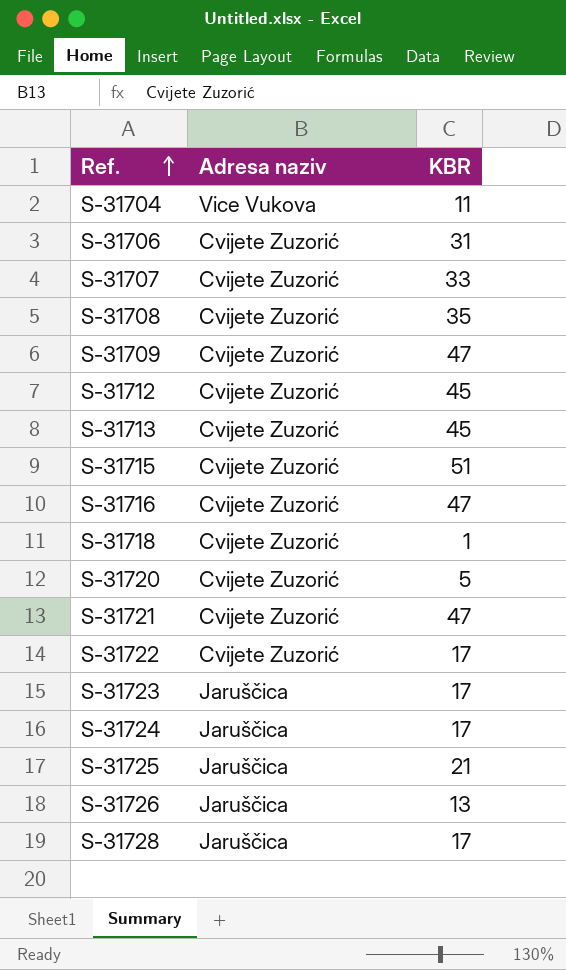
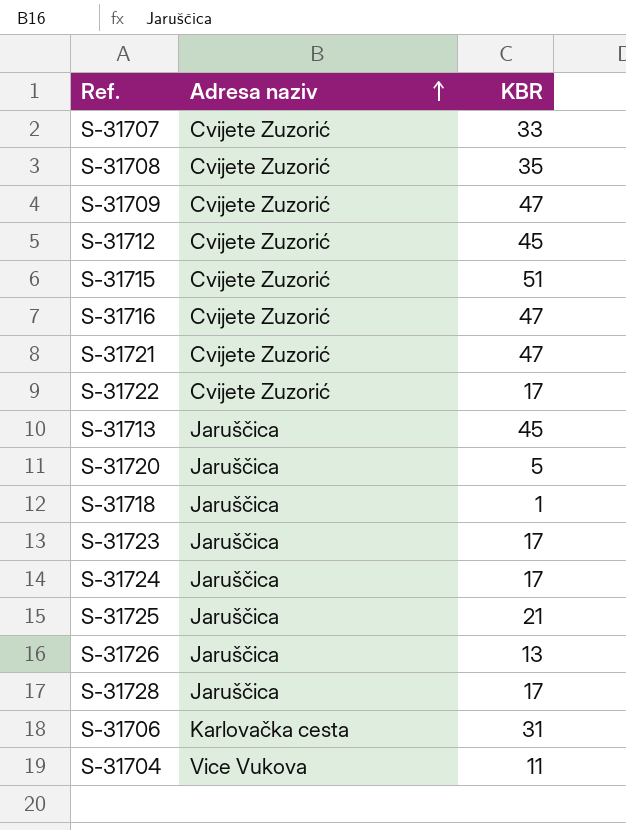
row order: Ref. ascending -> Adresa naziv ascending
S-31713 | Adresa naziv: Cvijete Zuzorić -> Jaruščica
S-31720 | Adresa naziv: Cvijete Zuzorić -> Jaruščica
S-31718 | Adresa naziv: Cvijete Zuzorić -> Jaruščica
S-31706 | Adresa naziv: Cvijete Zuzorić -> Karlovačka cesta

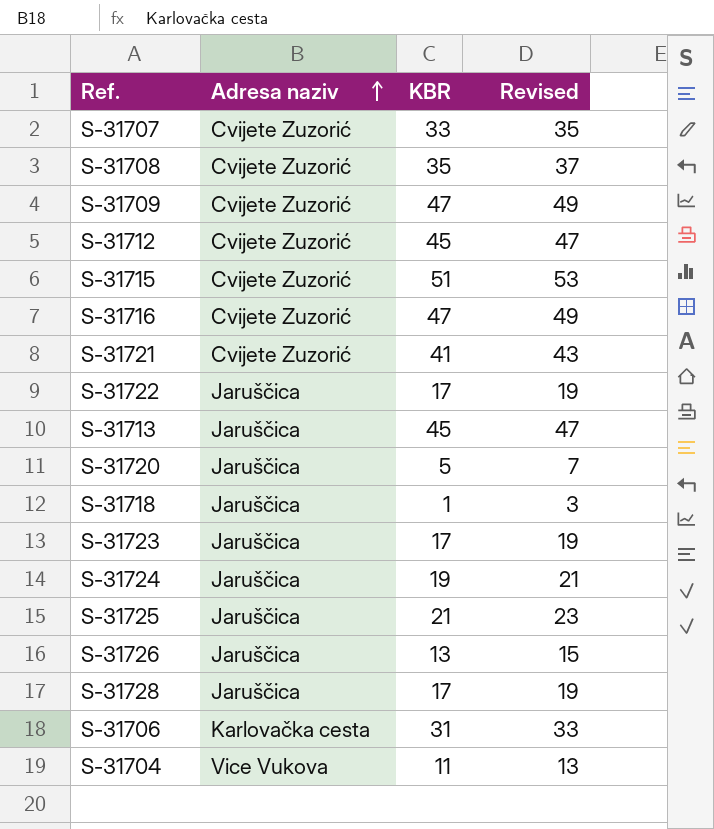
column Revised | formula: none -> [KBR] + 2
S-31721 | KBR: 47 -> 41
S-31722 | Adresa naziv: Cvijete Zuzorić -> Jaruščica
S-31724 | KBR: 17 -> 19

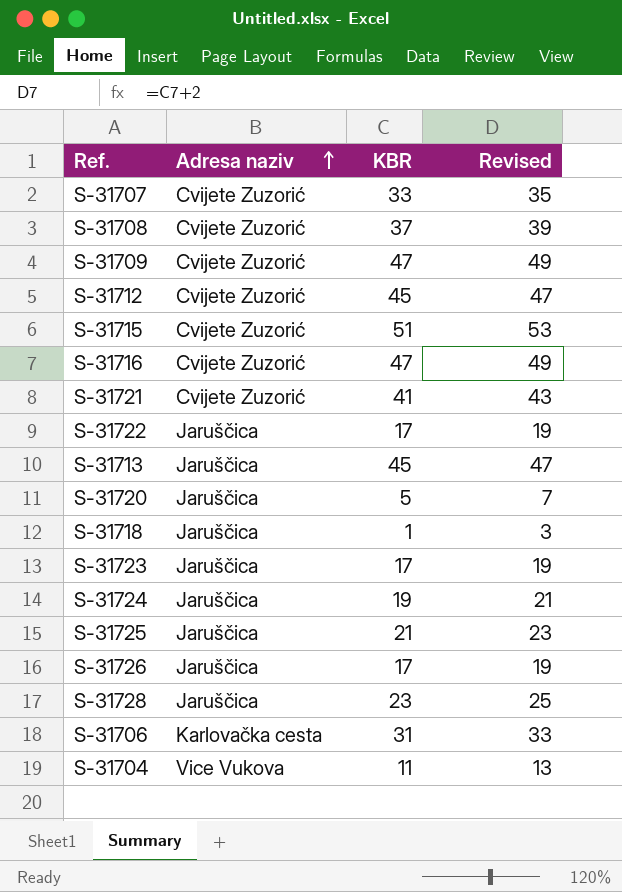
S-31708 | KBR: 35 -> 37
S-31708 | Revised: 37 -> 39
S-31726 | KBR: 13 -> 17
S-31726 | Revised: 15 -> 19
S-31728 | KBR: 17 -> 23
S-31728 | Revised: 19 -> 25

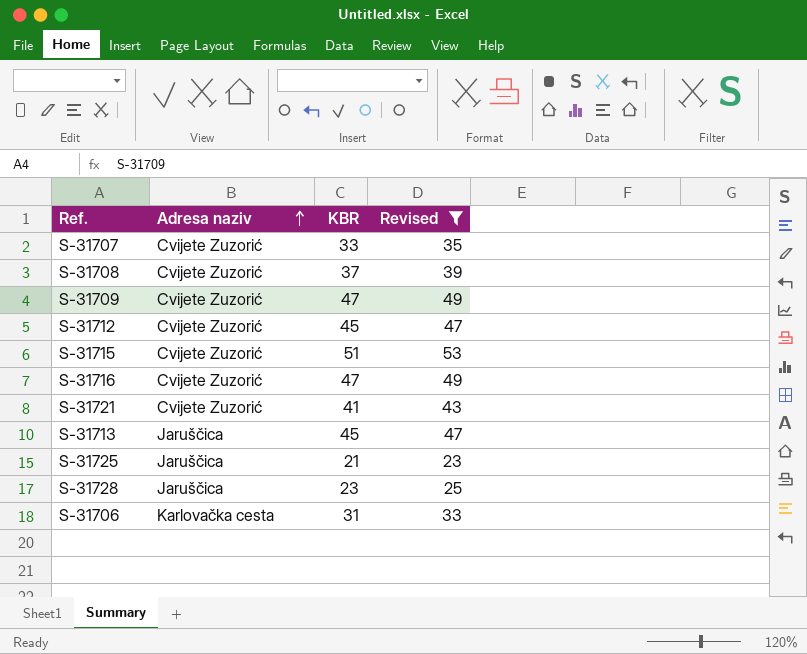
filter: none -> Revised >= 23

